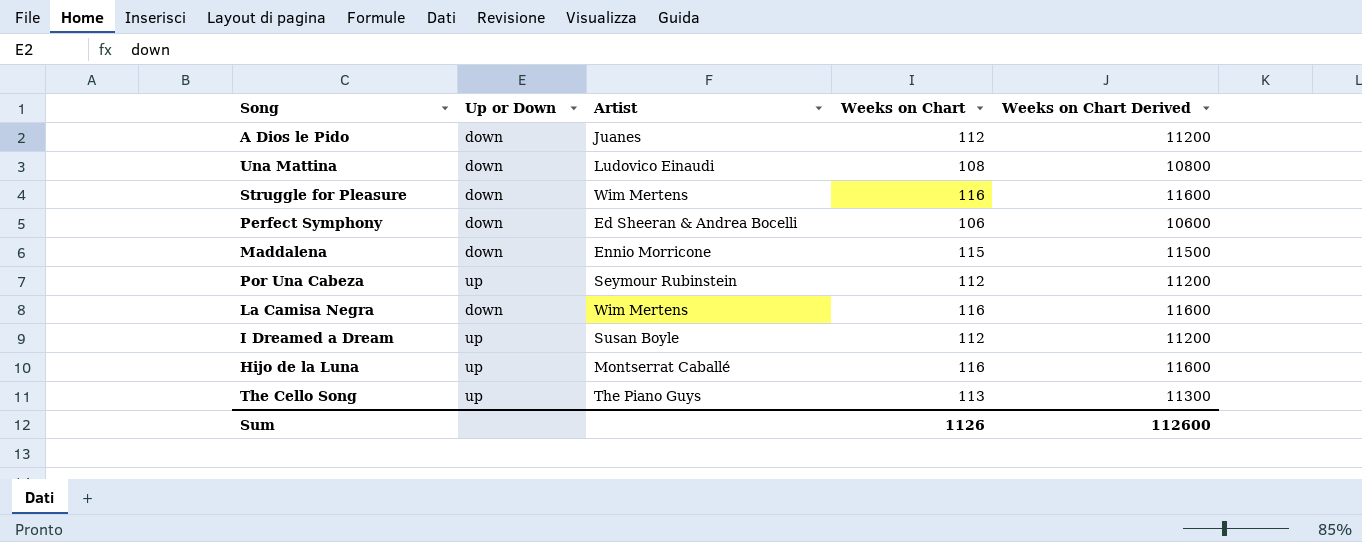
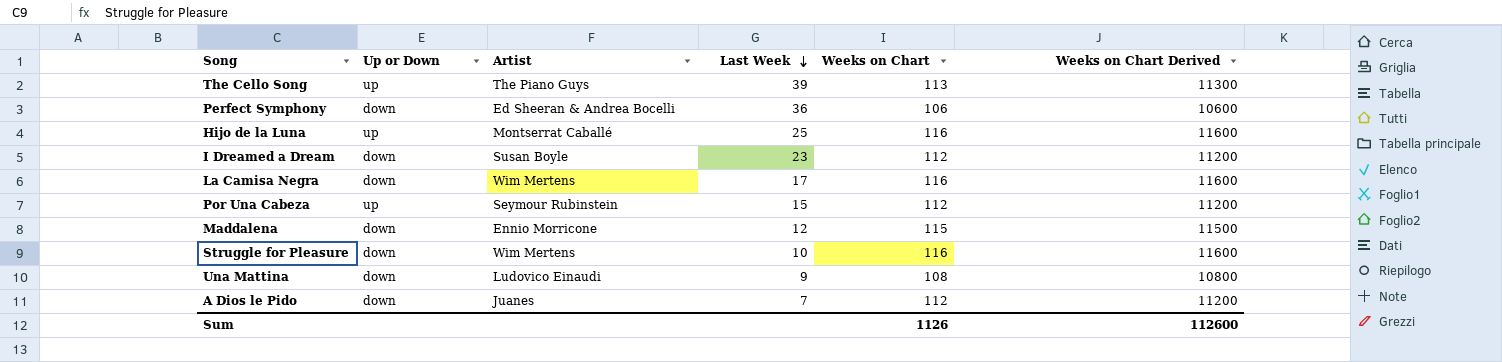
row order: none -> Last Week descending
column Last Week | position: none -> 4
I Dreamed a Dream | Up or Down: up -> down

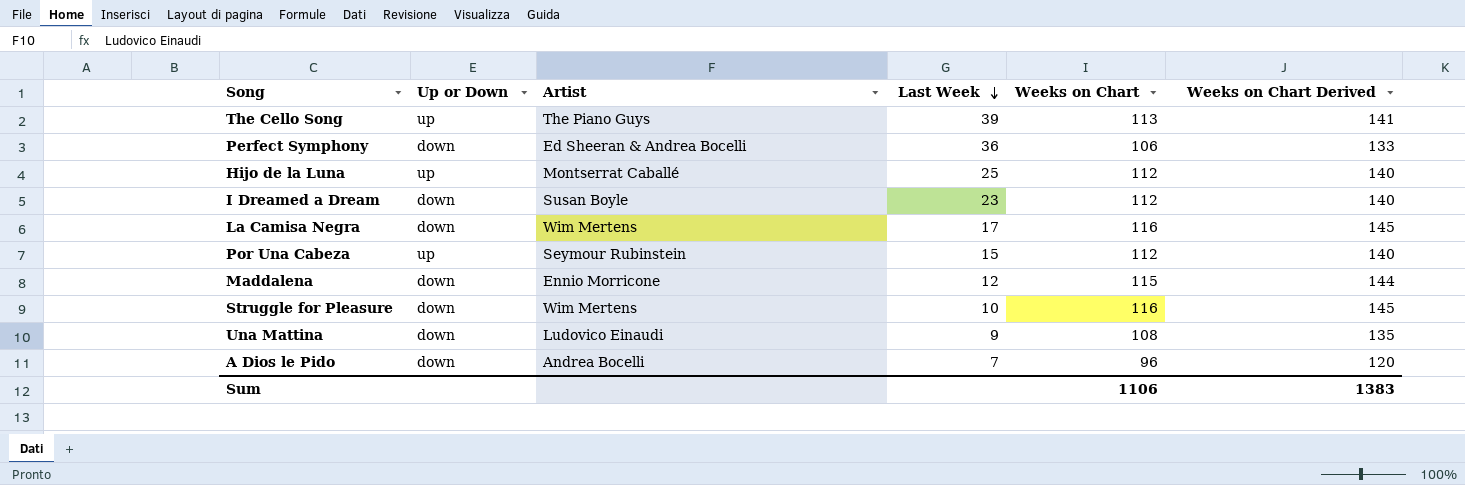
column Weeks on Chart Derived | formula: [Weeks on Chart] * 100 -> [Weeks on Chart] * 1.25
Hijo de la Luna | Weeks on Chart: 116 -> 112
A Dios le Pido | Artist: Juanes -> Andrea Bocelli
A Dios le Pido | Weeks on Chart: 112 -> 96
Sum | Weeks on Chart: 1126 -> 1106
Sum | Weeks on Chart Derived: 112600 -> 1383

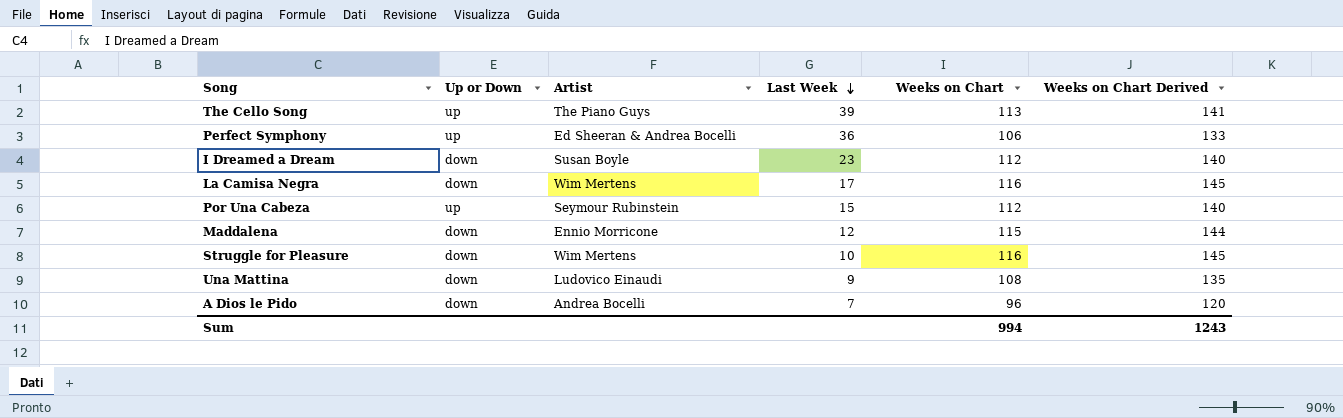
row Hijo de la Luna: up | Montserrat Caballé | 25 | 112 | 140 -> none
Perfect Symphony | Up or Down: down -> up
Sum | Weeks on Chart: 1106 -> 994
Sum | Weeks on Chart Derived: 1383 -> 1243

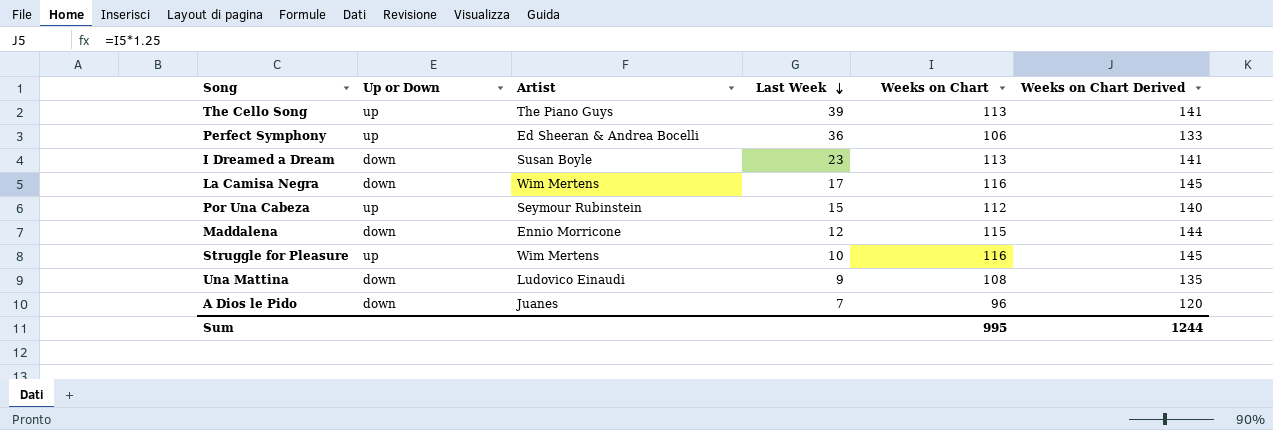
I Dreamed a Dream | Weeks on Chart: 112 -> 113
I Dreamed a Dream | Weeks on Chart Derived: 140 -> 141
Struggle for Pleasure | Up or Down: down -> up
A Dios le Pido | Artist: Andrea Bocelli -> Juanes
Sum | Weeks on Chart: 994 -> 995
Sum | Weeks on Chart Derived: 1243 -> 1244

